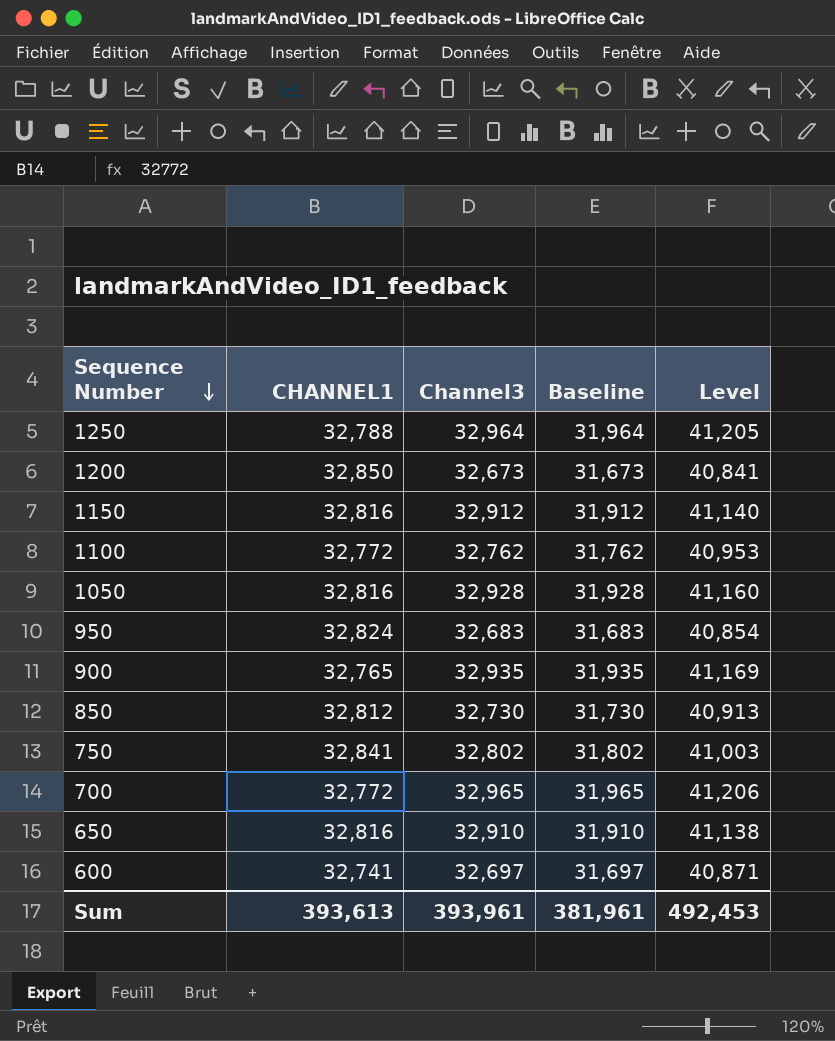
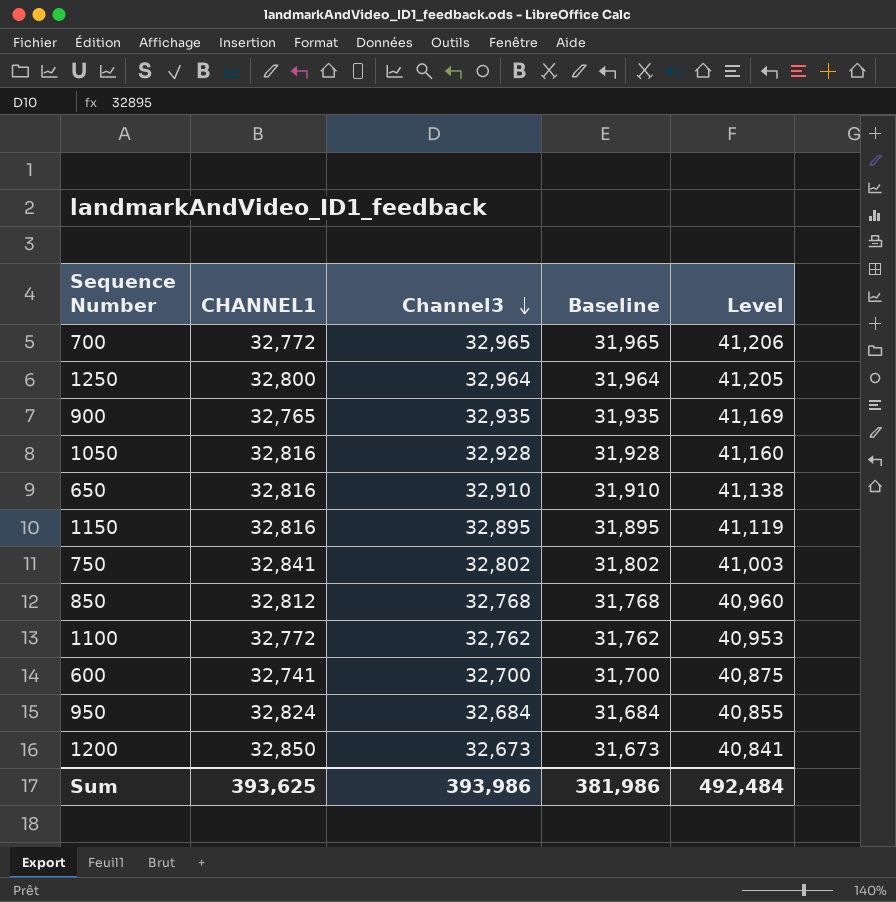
row order: Sequence Number descending -> Channel3 descending
1250 | CHANNEL1: 32,788 -> 32,800
1150 | Channel3: 32,912 -> 32,895
1150 | Baseline: 31,912 -> 31,895
1150 | Level: 41,140 -> 41,119
850 | Channel3: 32,730 -> 32,768
850 | Baseline: 31,730 -> 31,768
850 | Level: 40,913 -> 40,960
600 | Channel3: 32,697 -> 32,700
600 | Baseline: 31,697 -> 31,700
600 | Level: 40,871 -> 40,875
950 | Channel3: 32,683 -> 32,684
950 | Baseline: 31,683 -> 31,684
950 | Level: 40,854 -> 40,855
Sum | CHANNEL1: 393,613 -> 393,625
Sum | Channel3: 393,961 -> 393,986
Sum | Baseline: 381,961 -> 381,986
Sum | Level: 492,453 -> 492,484

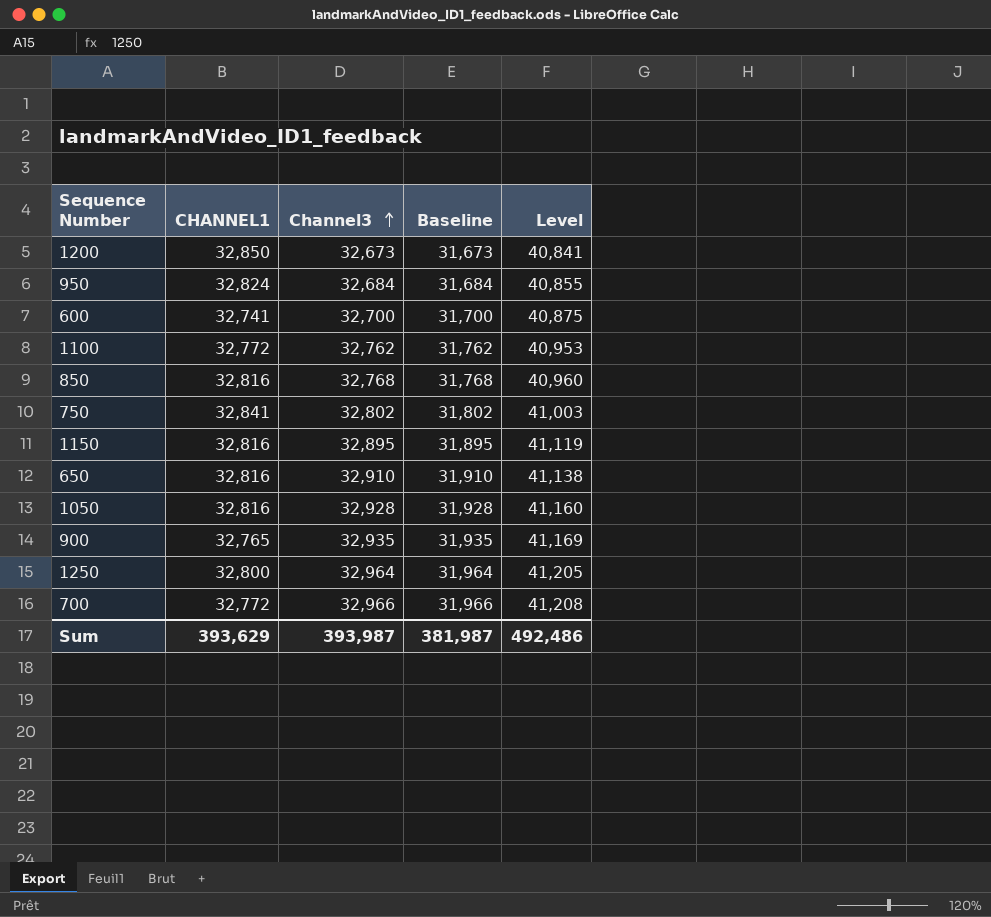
row order: Channel3 descending -> Channel3 ascending
850 | CHANNEL1: 32,812 -> 32,816
700 | Channel3: 32,965 -> 32,966
700 | Baseline: 31,965 -> 31,966
700 | Level: 41,206 -> 41,208
Sum | CHANNEL1: 393,625 -> 393,629
Sum | Channel3: 393,986 -> 393,987
Sum | Baseline: 381,986 -> 381,987
Sum | Level: 492,484 -> 492,486

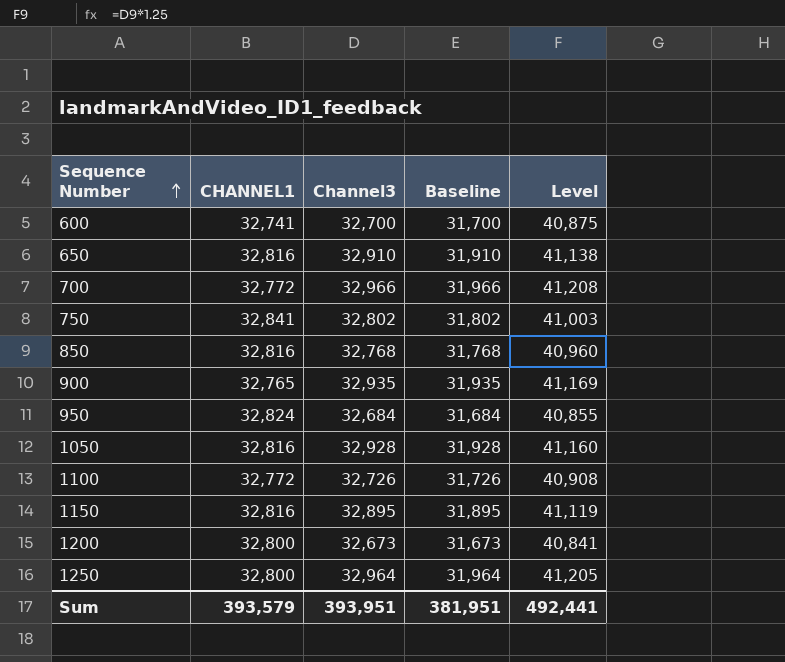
row order: Channel3 ascending -> Sequence Number ascending
1100 | Channel3: 32,762 -> 32,726
1100 | Baseline: 31,762 -> 31,726
1100 | Level: 40,953 -> 40,908
1200 | CHANNEL1: 32,850 -> 32,800
Sum | CHANNEL1: 393,629 -> 393,579
Sum | Channel3: 393,987 -> 393,951
Sum | Baseline: 381,987 -> 381,951
Sum | Level: 492,486 -> 492,441

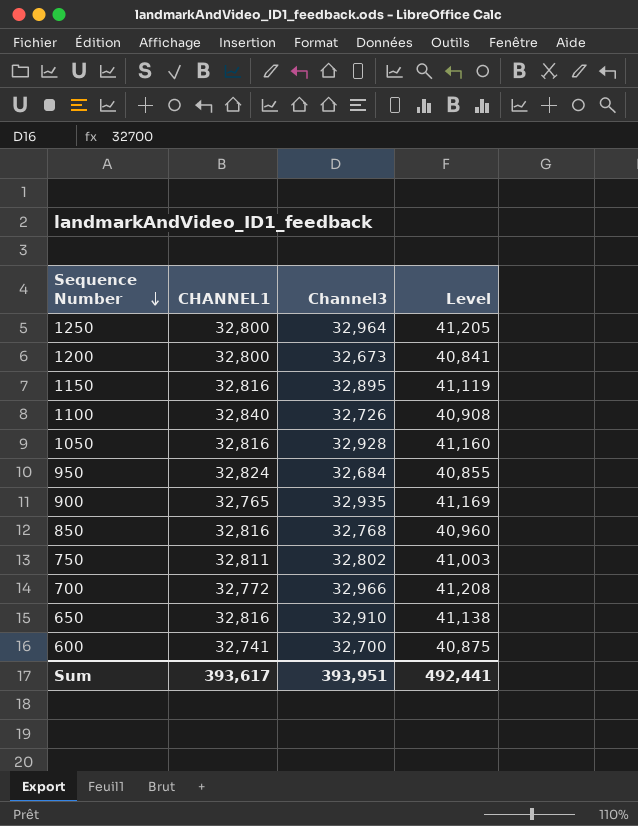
row order: Sequence Number ascending -> Sequence Number descending
column Baseline | formula: [Channel3] - 1000 -> none
1100 | CHANNEL1: 32,772 -> 32,840
750 | CHANNEL1: 32,841 -> 32,811
Sum | CHANNEL1: 393,579 -> 393,617

